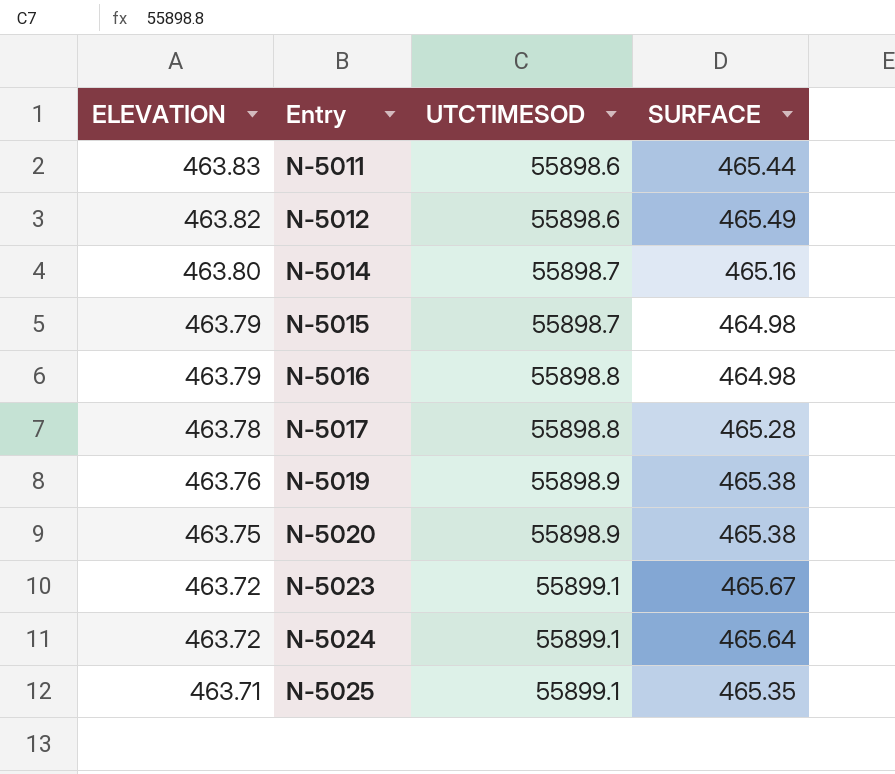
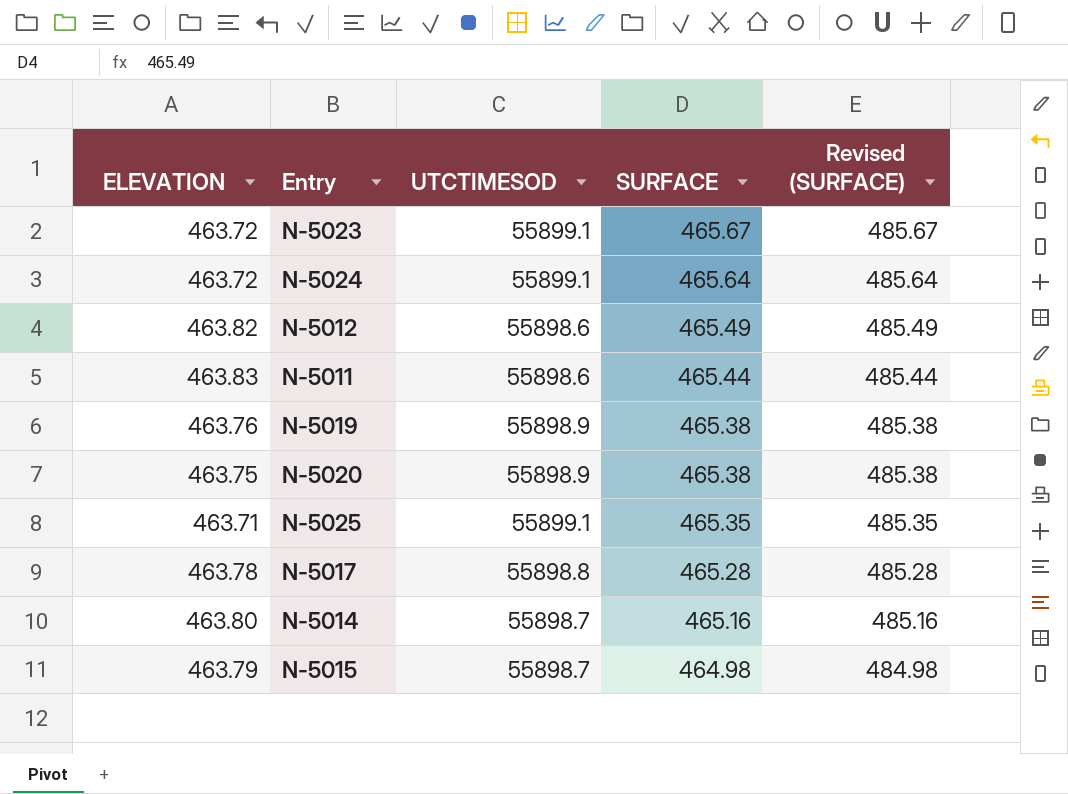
row order: ELEVATION descending -> SURFACE descending
column Revised (SURFACE) | formula: none -> [SURFACE] + 20
row N-5016: 463.79 | 55898.8 | 464.98 -> none

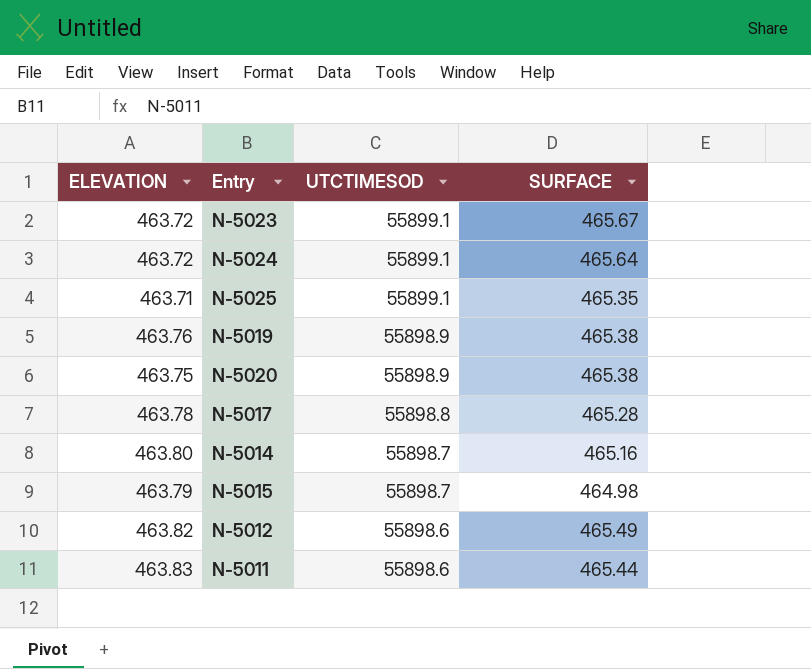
row order: SURFACE descending -> UTCTIMESOD descending
column Revised (SURFACE) | formula: [SURFACE] + 20 -> none

